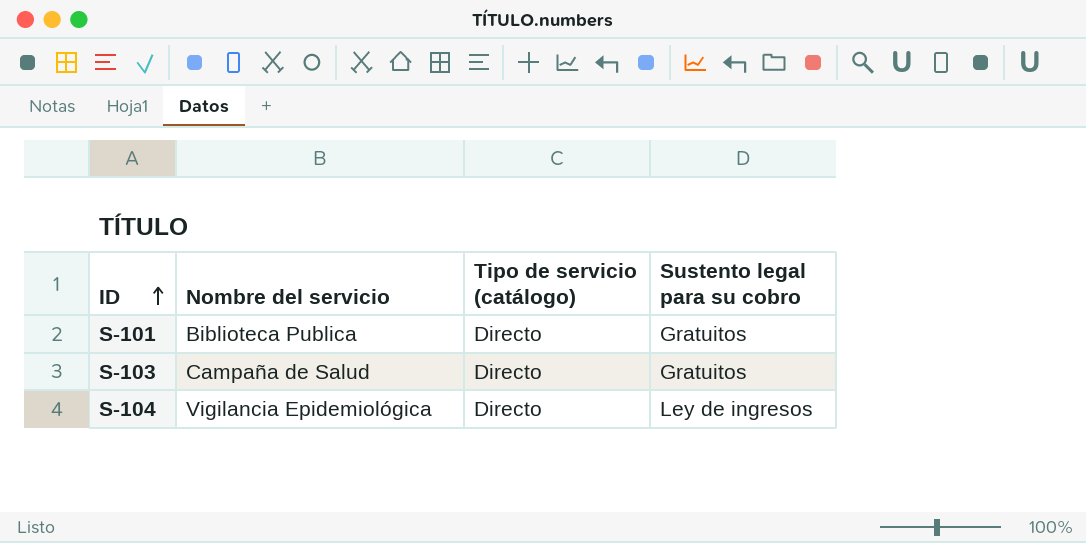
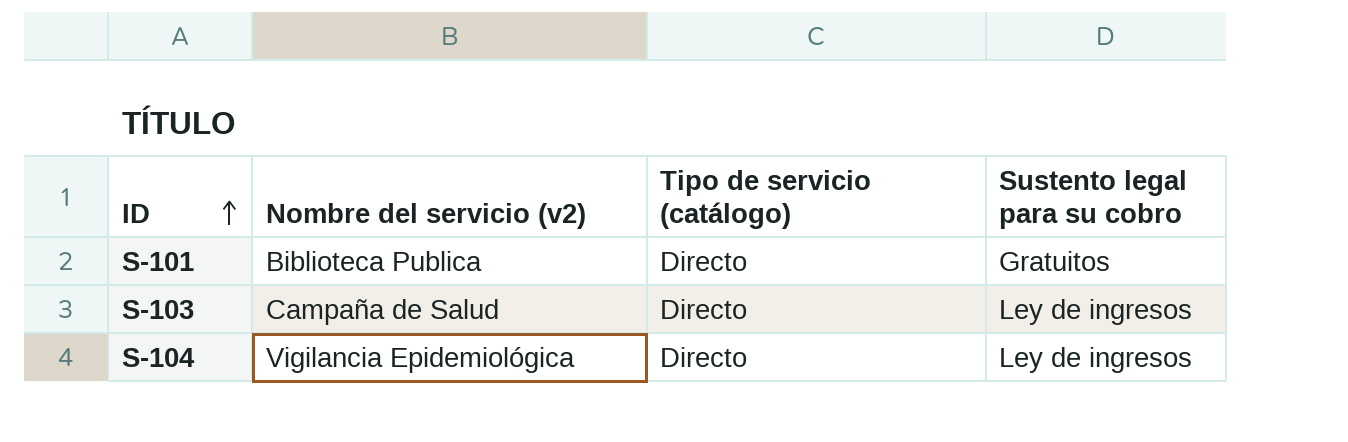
column name: Nombre del servicio -> Nombre del servicio (v2)
S-103 | Sustento legal para su cobro: Gratuitos -> Ley de ingresos

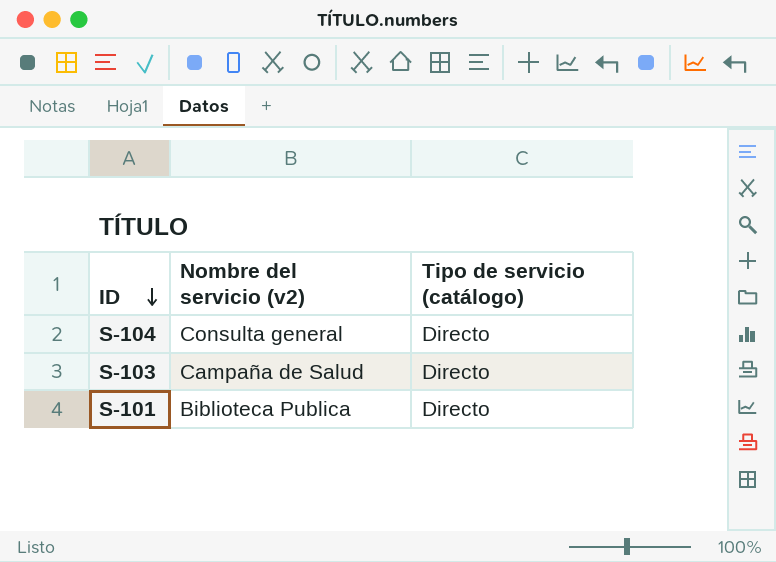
row order: ID ascending -> ID descending
column Sustento legal para su cobro | position: 4 -> none
S-104 | Nombre del servicio (v2): Vigilancia Epidemiológica -> Consulta general

